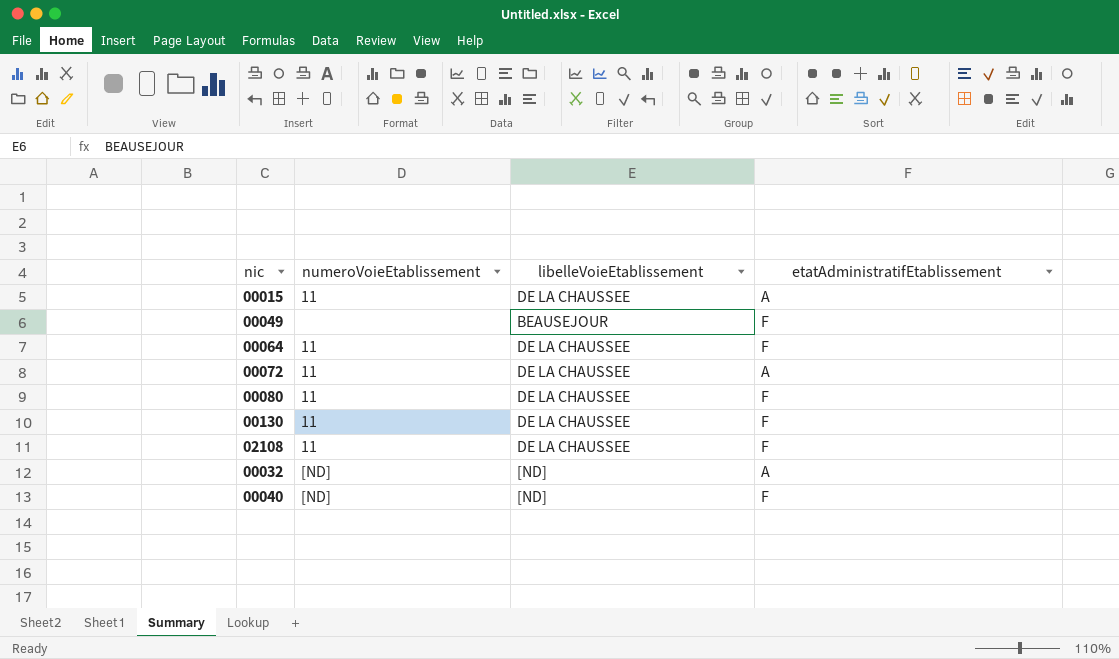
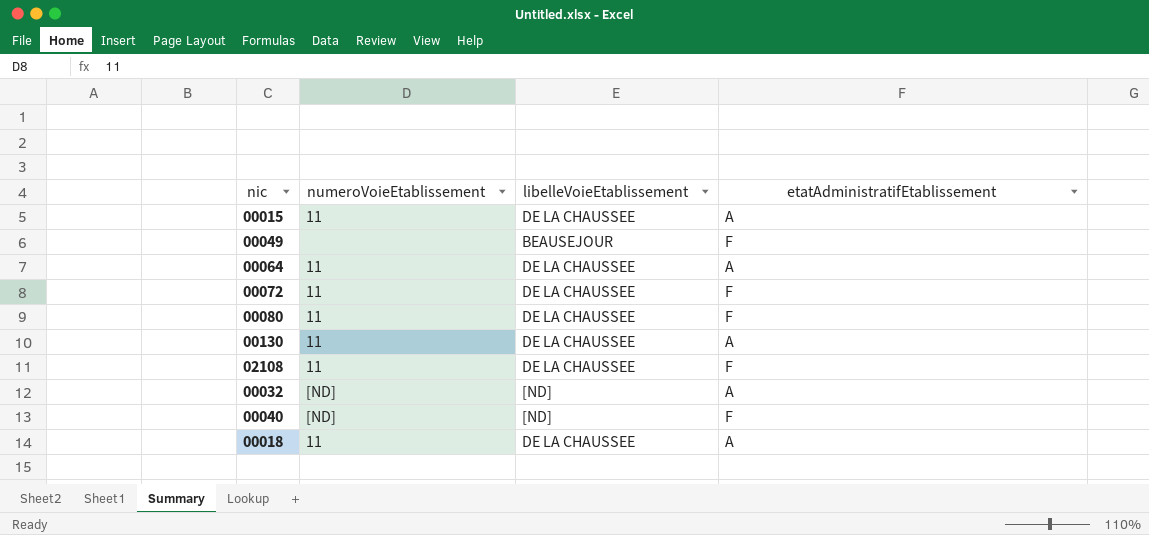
00064 | etatAdministratifEtablissement: F -> A
00072 | etatAdministratifEtablissement: A -> F
00130 | etatAdministratifEtablissement: F -> A
row 00018: none -> 11 | DE LA CHAUSSEE | A

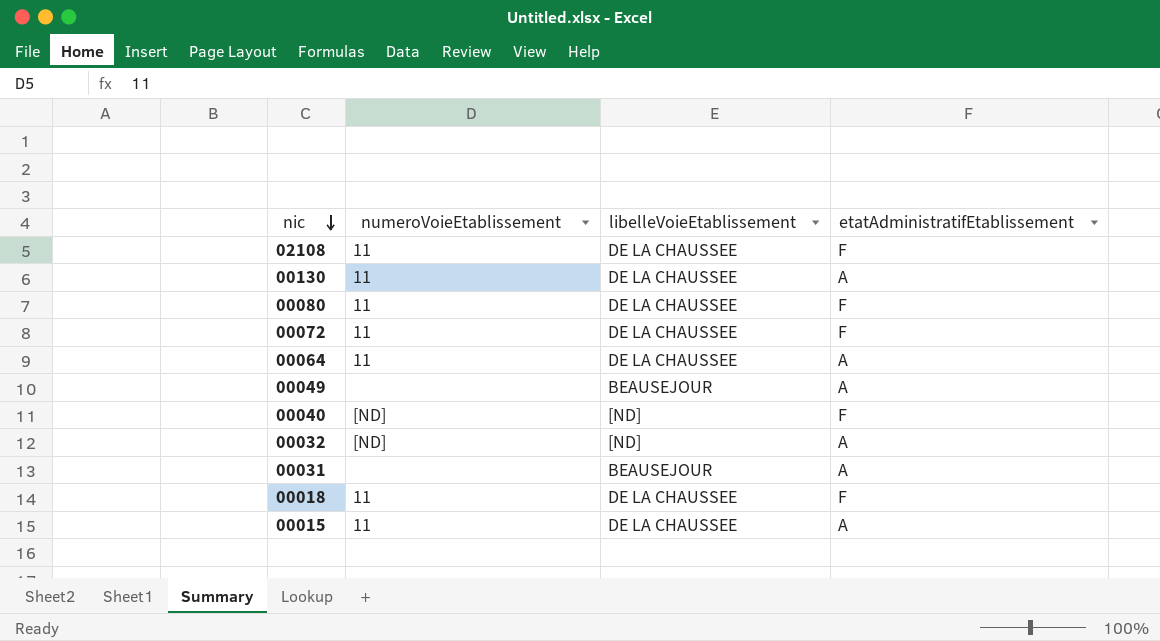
row order: none -> nic descending
00049 | etatAdministratifEtablissement: F -> A
row 00031: none -> none | BEAUSEJOUR | A
00018 | etatAdministratifEtablissement: A -> F

